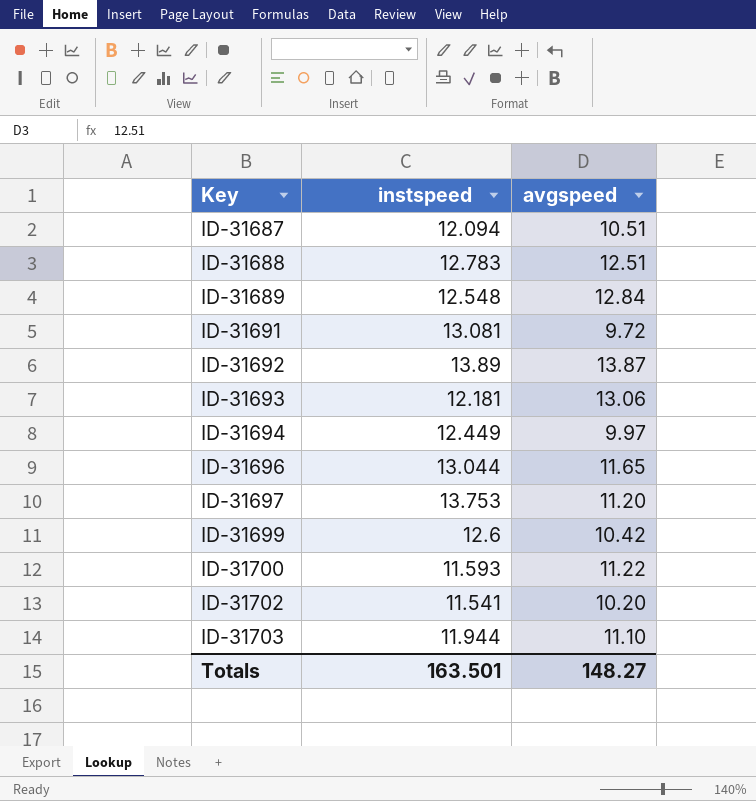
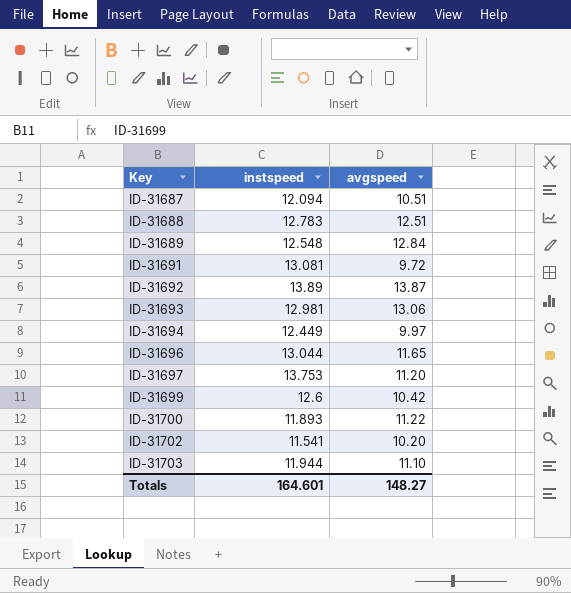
ID-31693 | instspeed: 12.181 -> 12.981
ID-31700 | instspeed: 11.593 -> 11.893
Totals | instspeed: 163.501 -> 164.601

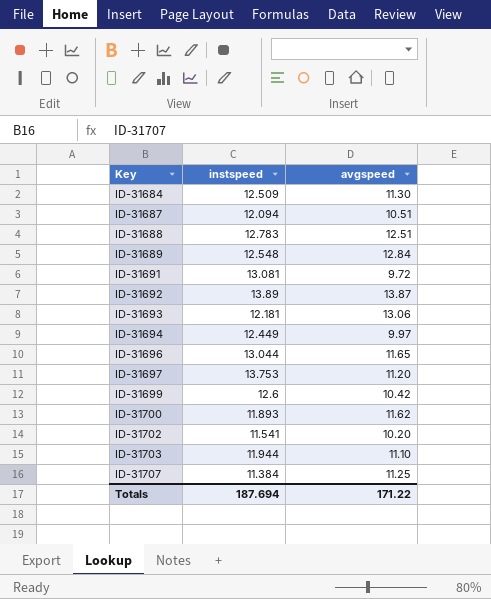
row ID-31684: none -> 12.509 | 11.30
ID-31693 | instspeed: 12.981 -> 12.181
ID-31700 | avgspeed: 11.22 -> 11.62
row ID-31707: none -> 11.384 | 11.25
Totals | instspeed: 164.601 -> 187.694
Totals | avgspeed: 148.27 -> 171.22

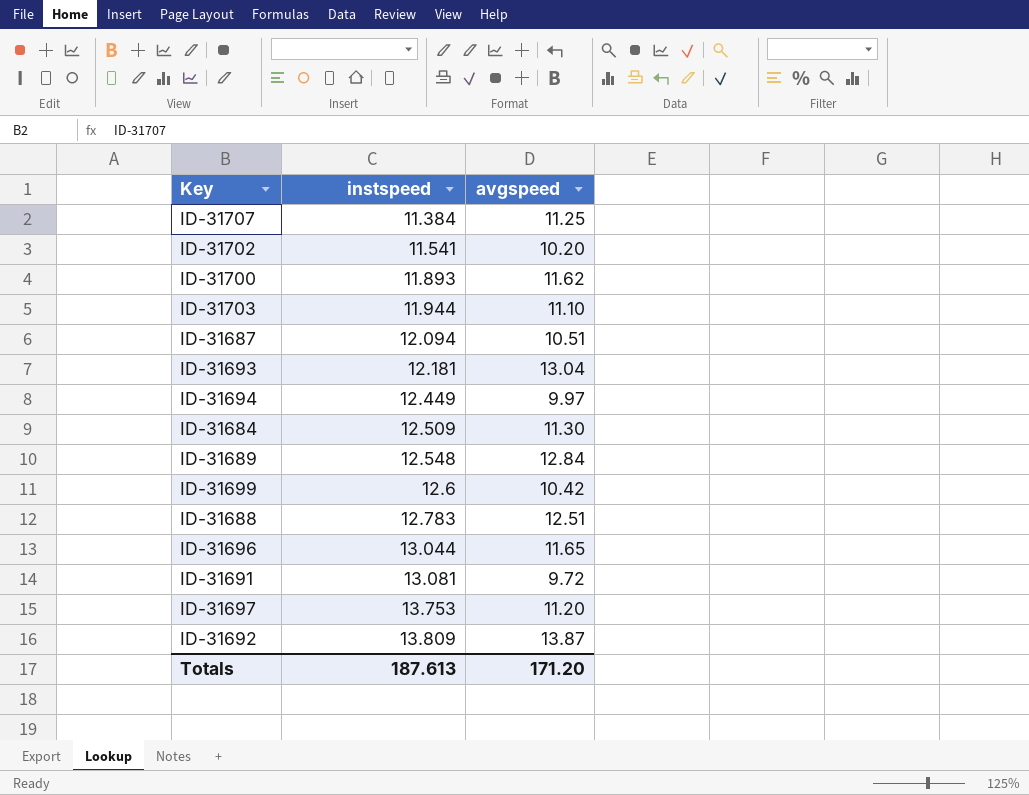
row order: Key ascending -> instspeed ascending
ID-31693 | avgspeed: 13.06 -> 13.04
ID-31692 | instspeed: 13.89 -> 13.809
Totals | instspeed: 187.694 -> 187.613
Totals | avgspeed: 171.22 -> 171.20

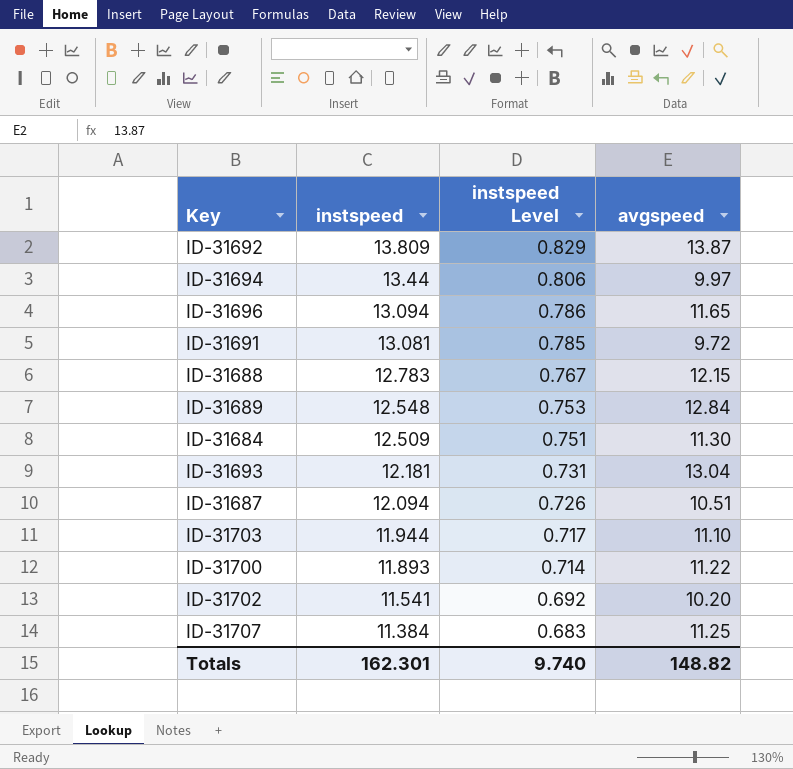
row order: instspeed ascending -> instspeed descending
column instspeed Level | formula: none -> [instspeed] * 0.06
row ID-31699: 12.6 | 10.42 -> none
row ID-31697: 13.753 | 11.20 -> none
ID-31694 | instspeed: 12.449 -> 13.44
ID-31696 | instspeed: 13.044 -> 13.094
ID-31688 | avgspeed: 12.51 -> 12.15
ID-31700 | avgspeed: 11.62 -> 11.22
Totals | instspeed: 187.613 -> 162.301
Totals | avgspeed: 171.20 -> 148.82

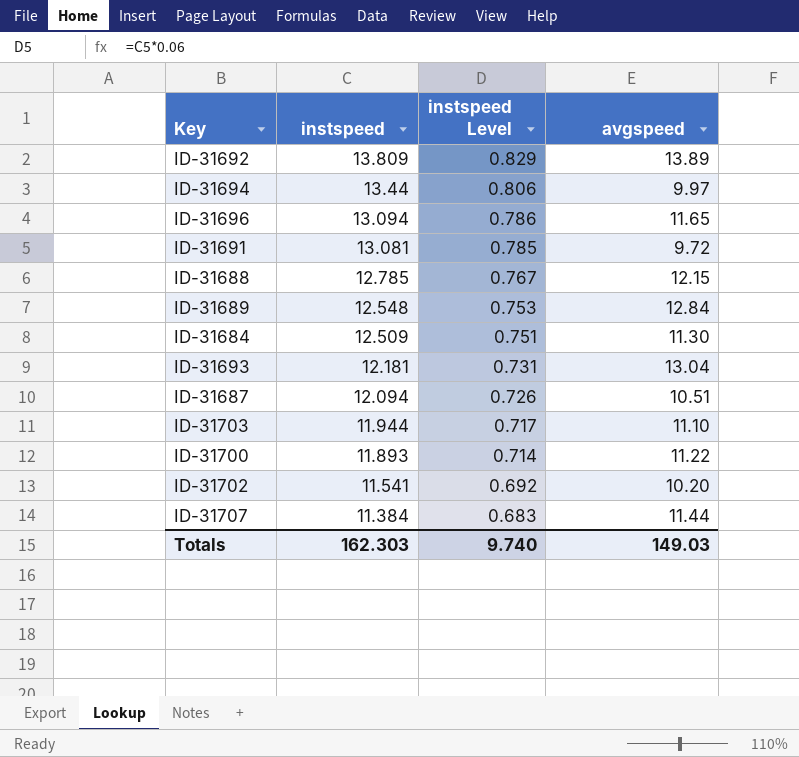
ID-31692 | avgspeed: 13.87 -> 13.89
ID-31688 | instspeed: 12.783 -> 12.785
ID-31707 | avgspeed: 11.25 -> 11.44
Totals | instspeed: 162.301 -> 162.303
Totals | avgspeed: 148.82 -> 149.03

